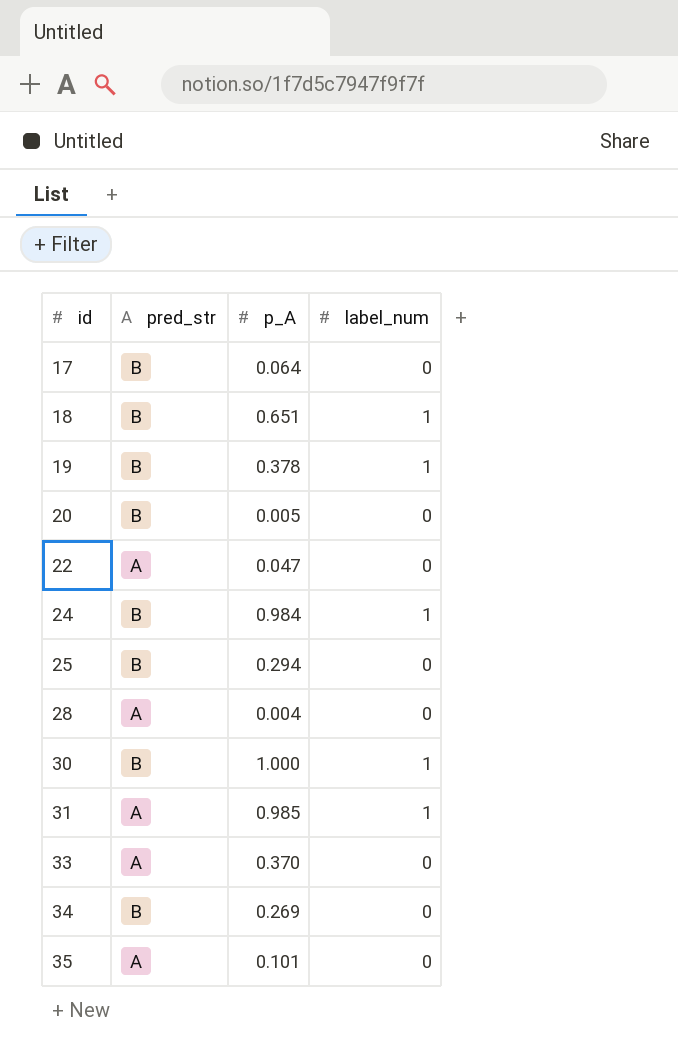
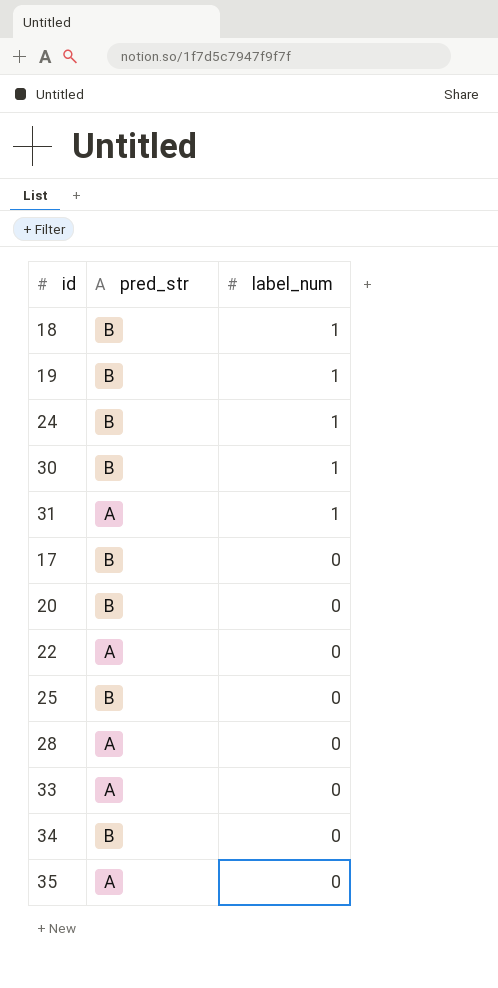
row order: id ascending -> label_num descending
column p_A | position: 3 -> none

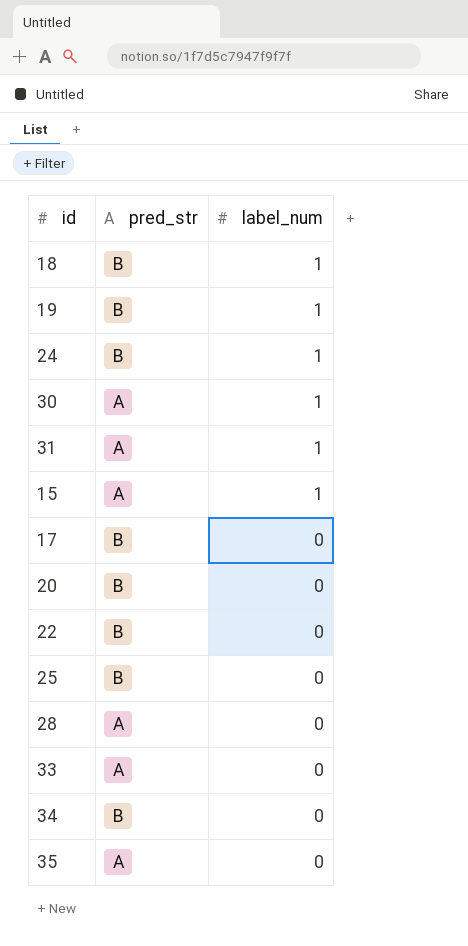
30 | pred_str: B -> A
row 15: none -> A | 1
22 | pred_str: A -> B

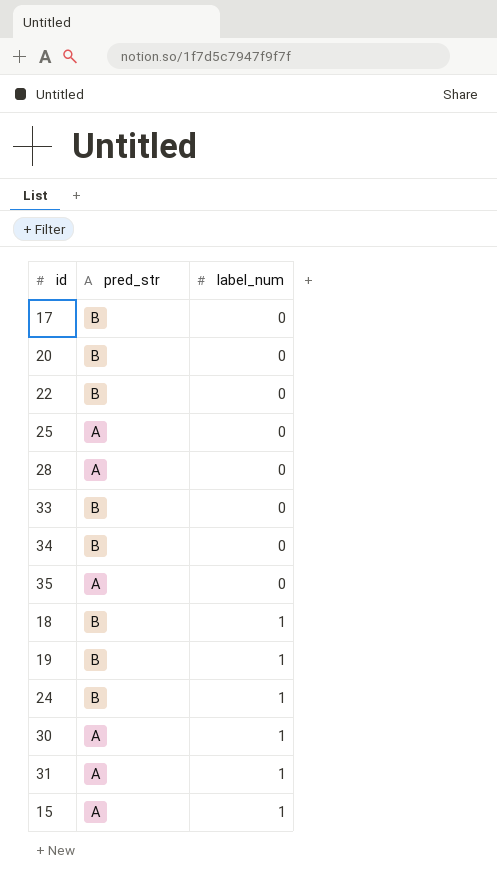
row order: label_num descending -> label_num ascending
25 | pred_str: B -> A
33 | pred_str: A -> B

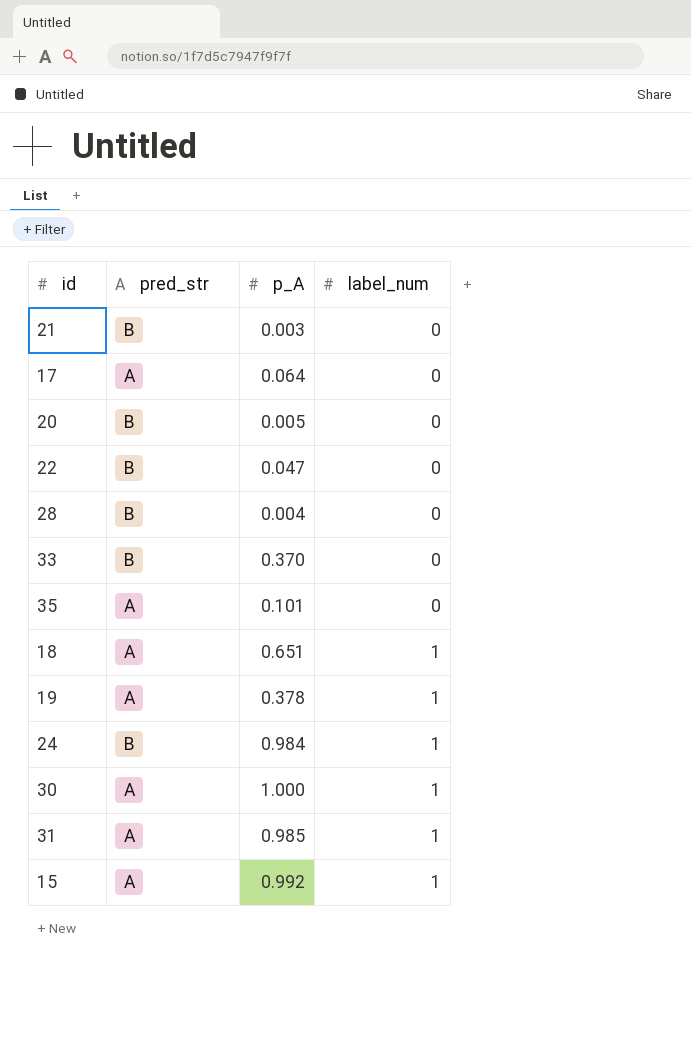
column p_A | position: none -> 3
row 25: A | 0 -> none
row 34: B | 0 -> none
row 21: none -> B | 0.003 | 0
17 | pred_str: B -> A
28 | pred_str: A -> B
18 | pred_str: B -> A
19 | pred_str: B -> A

